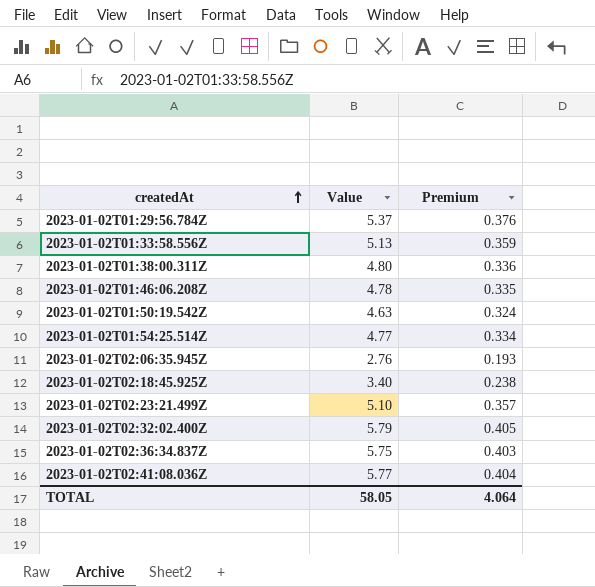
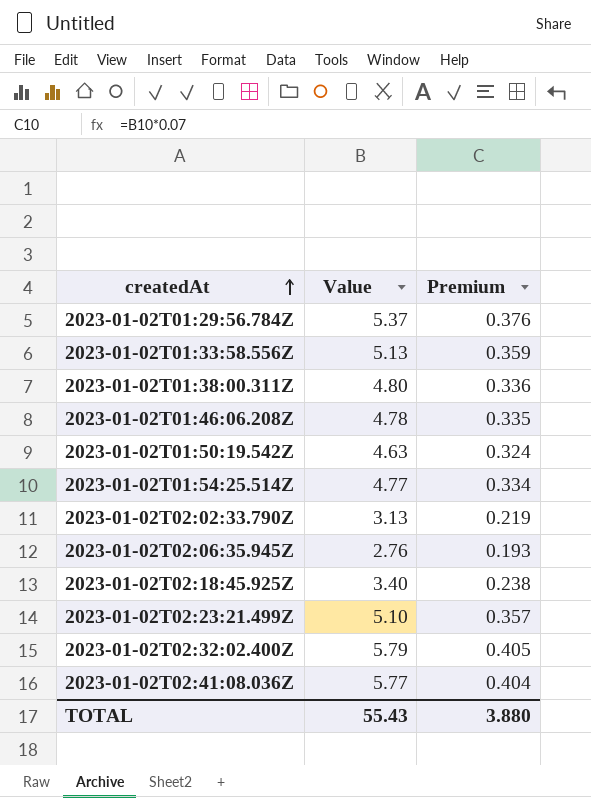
row 2023-01-02T02:36:34.837Z: 5.75 | 0.403 -> none
row 2023-01-02T02:02:33.790Z: none -> 3.13 | 0.219
TOTAL | Value: 58.05 -> 55.43
TOTAL | Premium: 4.064 -> 3.880

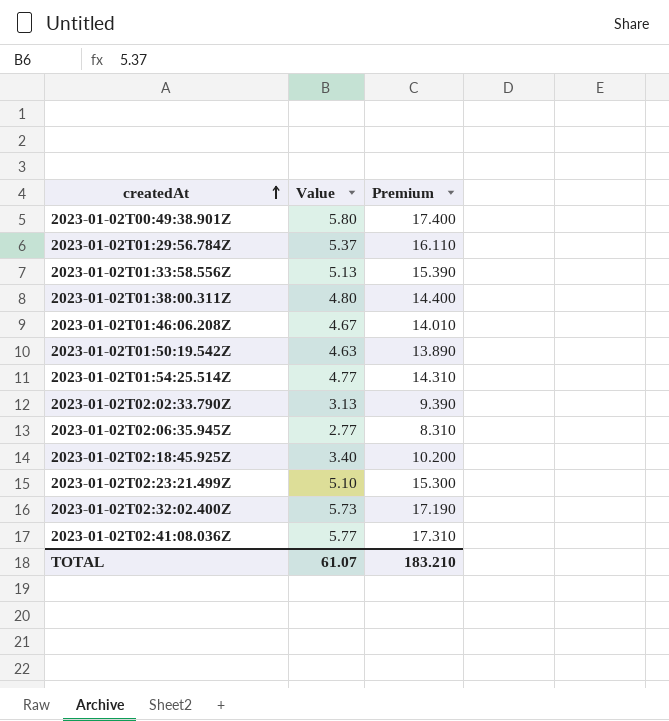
column Premium | formula: [Value] * 0.07 -> [Value] * 3
row 2023-01-02T00:49:38.901Z: none -> 5.80 | 17.400
2023-01-02T01:46:06.208Z | Value: 4.78 -> 4.67
2023-01-02T02:06:35.945Z | Value: 2.76 -> 2.77
2023-01-02T02:32:02.400Z | Value: 5.79 -> 5.73
TOTAL | Value: 55.43 -> 61.07
TOTAL | Premium: 3.880 -> 183.210

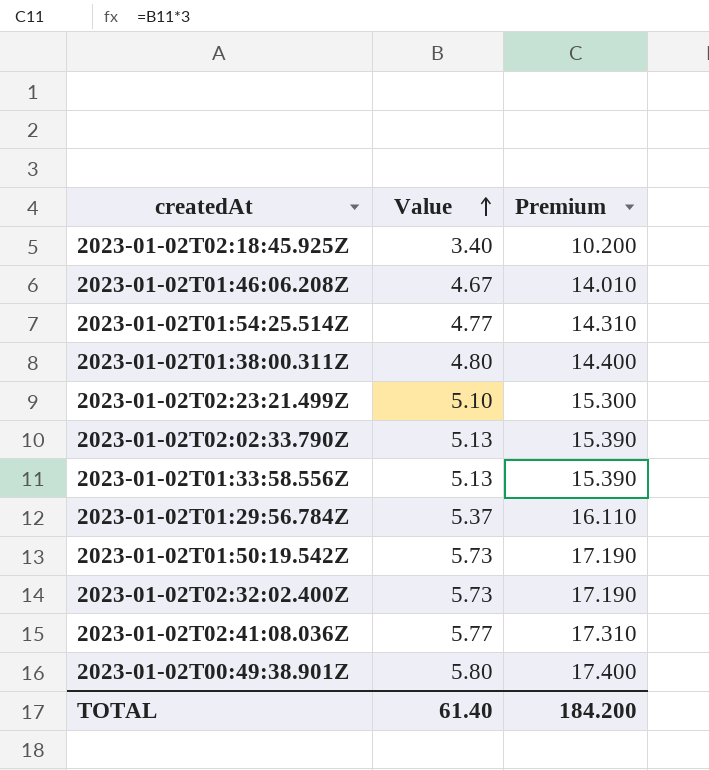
row order: createdAt ascending -> Value ascending
row 2023-01-02T02:06:35.945Z: 2.77 | 8.310 -> none
2023-01-02T02:02:33.790Z | Value: 3.13 -> 5.13
2023-01-02T02:02:33.790Z | Premium: 9.390 -> 15.390
2023-01-02T01:50:19.542Z | Value: 4.63 -> 5.73
2023-01-02T01:50:19.542Z | Premium: 13.890 -> 17.190
TOTAL | Value: 61.07 -> 61.40
TOTAL | Premium: 183.210 -> 184.200

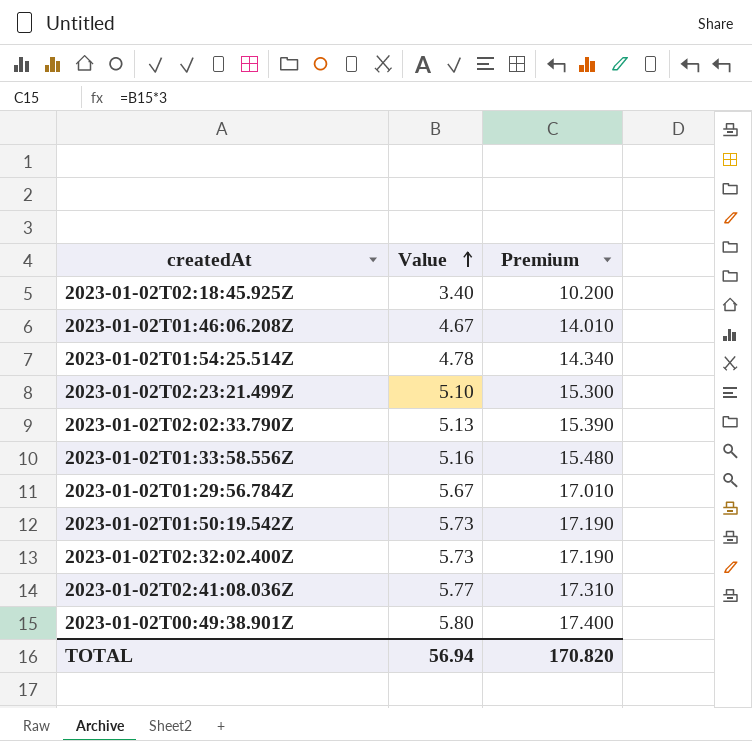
row 2023-01-02T01:38:00.311Z: 4.80 | 14.400 -> none
2023-01-02T01:54:25.514Z | Value: 4.77 -> 4.78
2023-01-02T01:54:25.514Z | Premium: 14.310 -> 14.340
2023-01-02T01:33:58.556Z | Value: 5.13 -> 5.16
2023-01-02T01:33:58.556Z | Premium: 15.390 -> 15.480
2023-01-02T01:29:56.784Z | Value: 5.37 -> 5.67
2023-01-02T01:29:56.784Z | Premium: 16.110 -> 17.010
TOTAL | Value: 61.40 -> 56.94
TOTAL | Premium: 184.200 -> 170.820

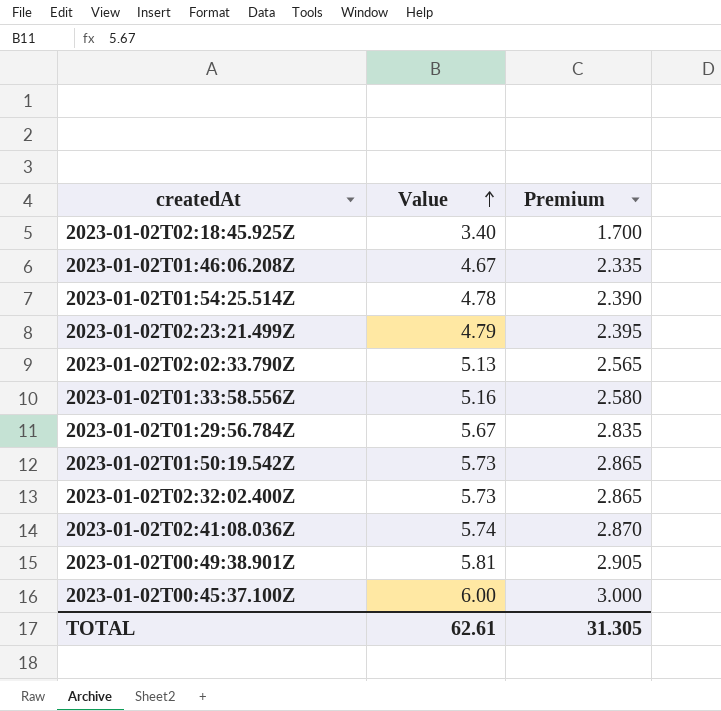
column Premium | formula: [Value] * 3 -> [Value] * 0.5
2023-01-02T02:23:21.499Z | Value: 5.10 -> 4.79
2023-01-02T02:41:08.036Z | Value: 5.77 -> 5.74
2023-01-02T00:49:38.901Z | Value: 5.80 -> 5.81
row 2023-01-02T00:45:37.100Z: none -> 6.00 | 3.000
TOTAL | Value: 56.94 -> 62.61
TOTAL | Premium: 170.820 -> 31.305

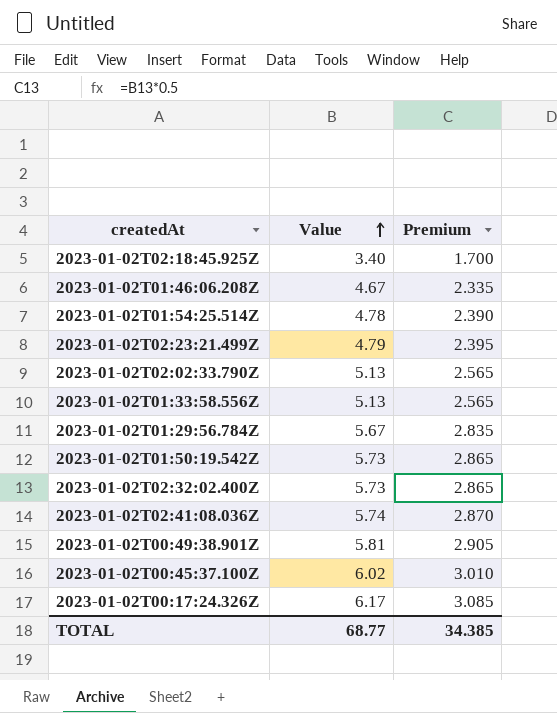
2023-01-02T01:33:58.556Z | Value: 5.16 -> 5.13
2023-01-02T01:33:58.556Z | Premium: 2.580 -> 2.565
2023-01-02T00:45:37.100Z | Value: 6.00 -> 6.02
2023-01-02T00:45:37.100Z | Premium: 3.000 -> 3.010
row 2023-01-02T00:17:24.326Z: none -> 6.17 | 3.085
TOTAL | Value: 62.61 -> 68.77
TOTAL | Premium: 31.305 -> 34.385

